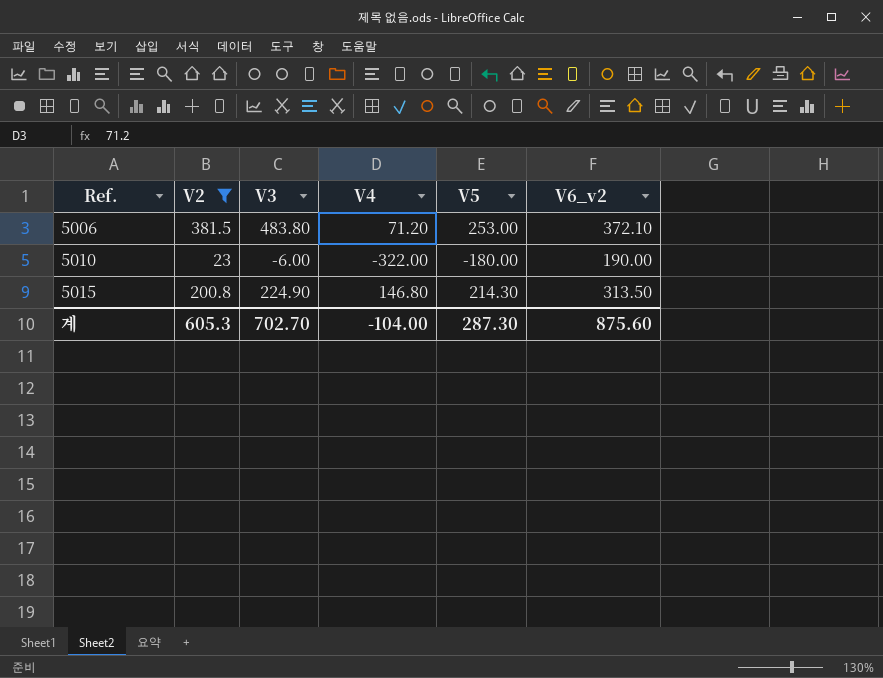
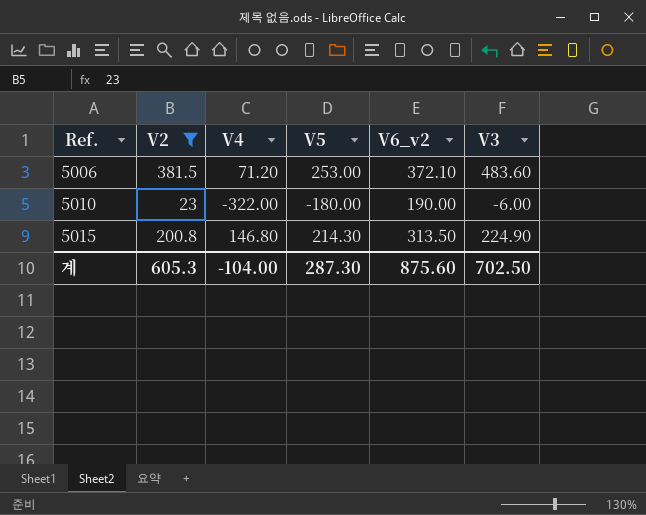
column V3 | position: 3 -> 6
5006 | V3: 483.80 -> 483.60
계 | V3: 702.70 -> 702.50

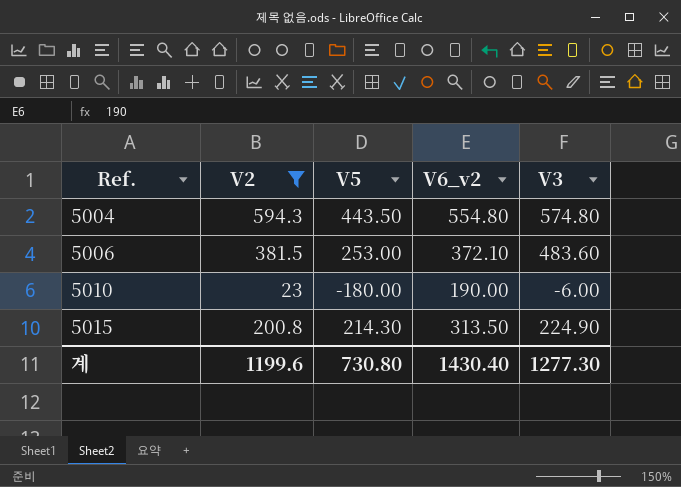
column V4 | position: 3 -> none
row 5004: none -> 594.3 | 443.50 | 554.80 | 574.80
계 | V2: 605.3 -> 1199.6
계 | V5: 287.30 -> 730.80
계 | V6_v2: 875.60 -> 1430.40
계 | V3: 702.50 -> 1277.30

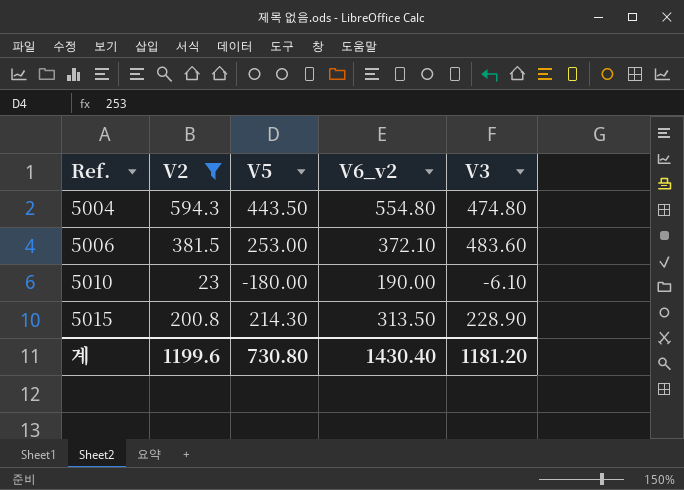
5004 | V3: 574.80 -> 474.80
5010 | V3: -6.00 -> -6.10
5015 | V3: 224.90 -> 228.90
계 | V3: 1277.30 -> 1181.20

